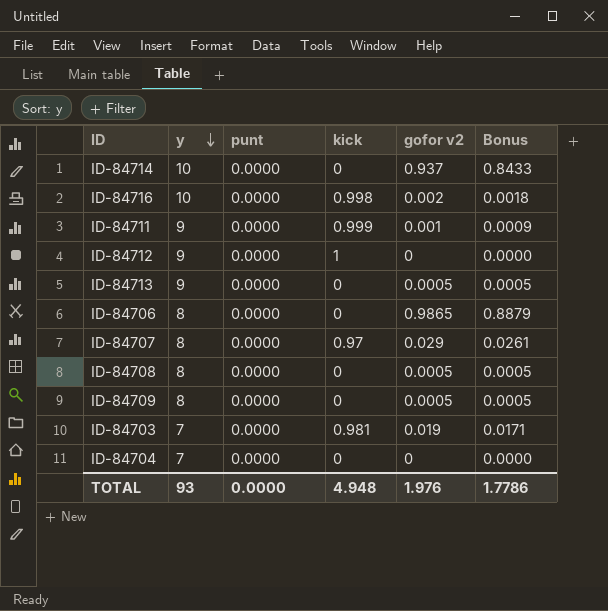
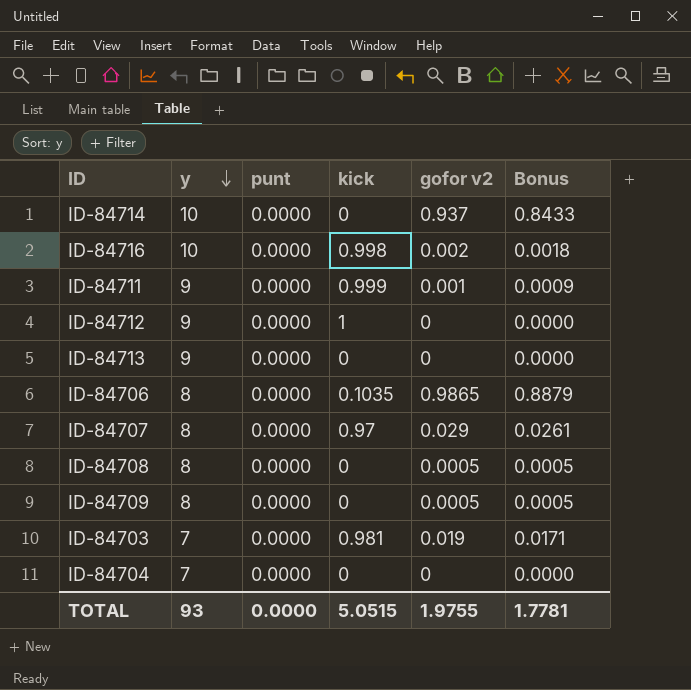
ID-84713 | gofor v2: 0.0005 -> 0
ID-84713 | Bonus: 0.0005 -> 0.0000
ID-84706 | kick: 0 -> 0.1035
TOTAL | kick: 4.948 -> 5.0515
TOTAL | gofor v2: 1.976 -> 1.9755
TOTAL | Bonus: 1.7786 -> 1.7781

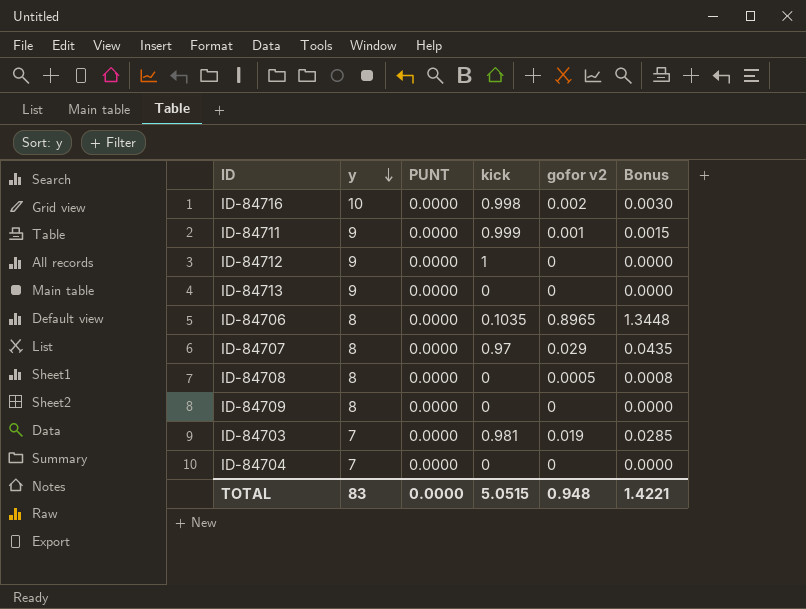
column name: punt -> PUNT
column Bonus | formula: [gofor v2] * 0.9 -> [gofor v2] * 1.5
row ID-84714: 10 | 0.0000 | 0 | 0.937 | 0.8433 -> none
ID-84706 | gofor v2: 0.9865 -> 0.8965
ID-84709 | gofor v2: 0.0005 -> 0
TOTAL | y: 93 -> 83
TOTAL | gofor v2: 1.9755 -> 0.948
TOTAL | Bonus: 1.7781 -> 1.4221

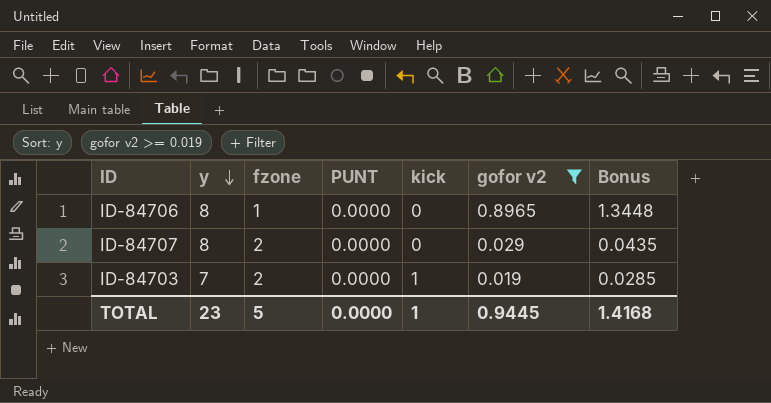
filter: none -> gofor v2 >= 0.019
column fzone | position: none -> 3
ID-84706 | kick: 0.1035 -> 0
ID-84707 | kick: 0.97 -> 0
ID-84703 | kick: 0.981 -> 1
TOTAL | y: 83 -> 23
TOTAL | kick: 5.0515 -> 1
TOTAL | gofor v2: 0.948 -> 0.9445
TOTAL | Bonus: 1.4221 -> 1.4168

